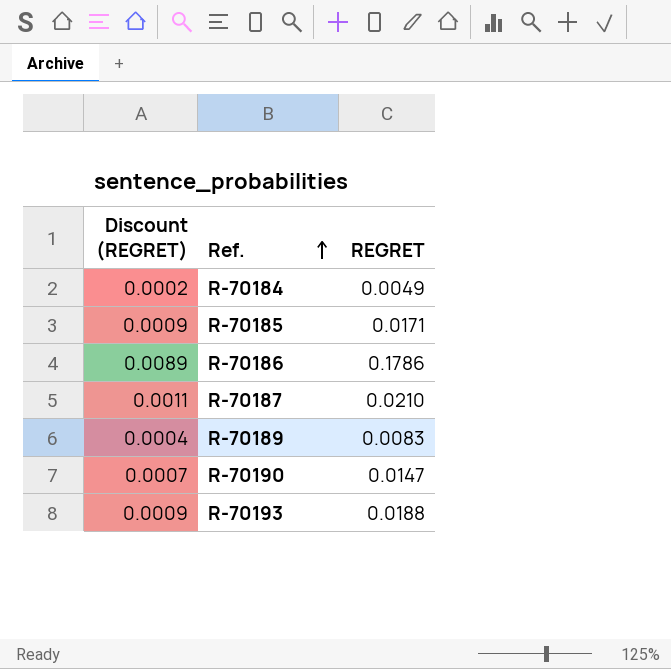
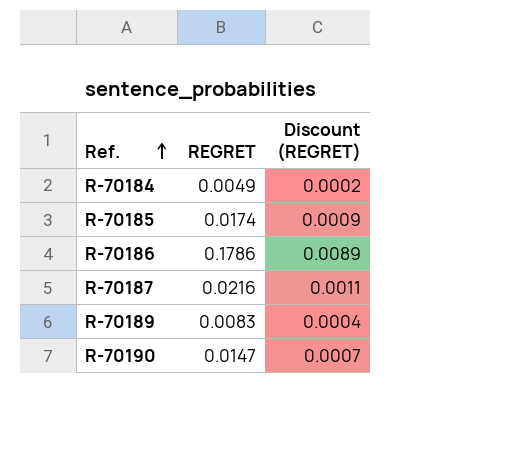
column Discount (REGRET) | position: 1 -> 3
row R-70193: 0.0009 | 0.0188 -> none
R-70185 | REGRET: 0.0171 -> 0.0174
R-70187 | REGRET: 0.0210 -> 0.0216

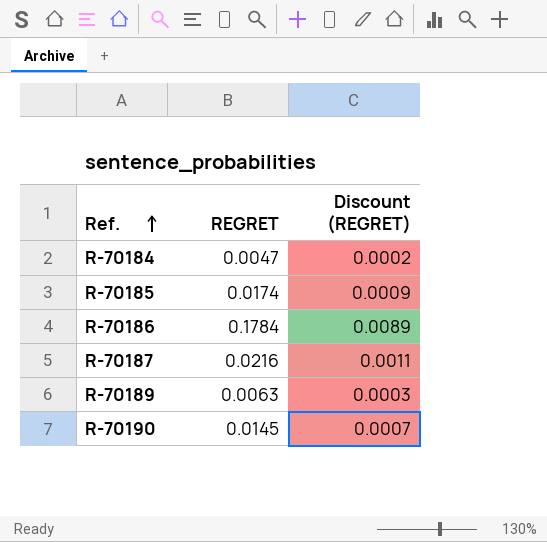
R-70184 | REGRET: 0.0049 -> 0.0047
R-70186 | REGRET: 0.1786 -> 0.1784
R-70189 | REGRET: 0.0083 -> 0.0063
R-70189 | Discount (REGRET): 0.0004 -> 0.0003
R-70190 | REGRET: 0.0147 -> 0.0145

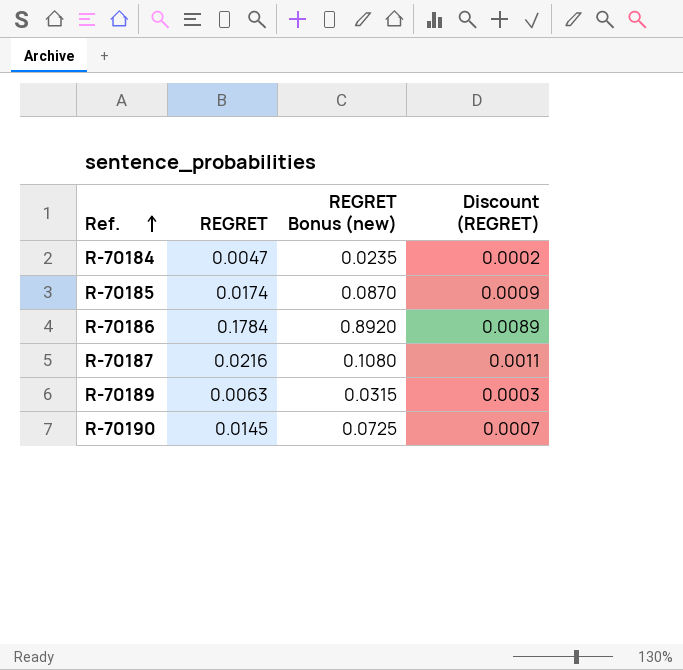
column REGRET Bonus (new) | formula: none -> [REGRET] * 5

